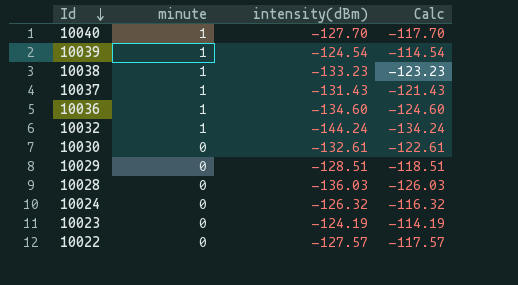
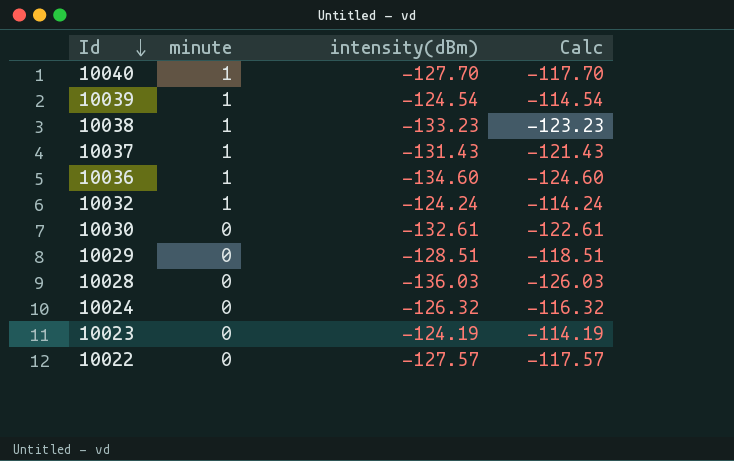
10032 | intensity(dBm): -144.24 -> -124.24
10032 | Calc: -134.24 -> -114.24

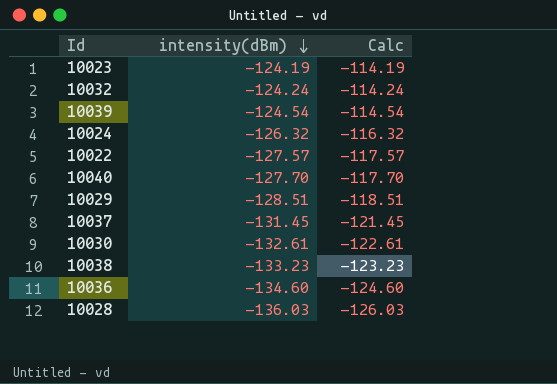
row order: Id descending -> intensity(dBm) descending
column minute | position: 2 -> none
10037 | intensity(dBm): -131.43 -> -131.45
10037 | Calc: -121.43 -> -121.45

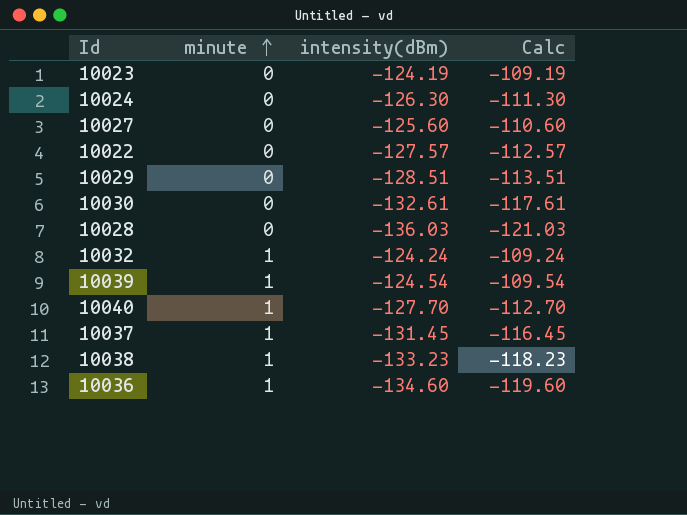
row order: intensity(dBm) descending -> minute ascending
column minute | position: none -> 2
column Calc | formula: [intensity(dBm)] + 10 -> [intensity(dBm)] + 15
10024 | intensity(dBm): -126.32 -> -126.30
row 10027: none -> 0 | -125.60 | -110.60

